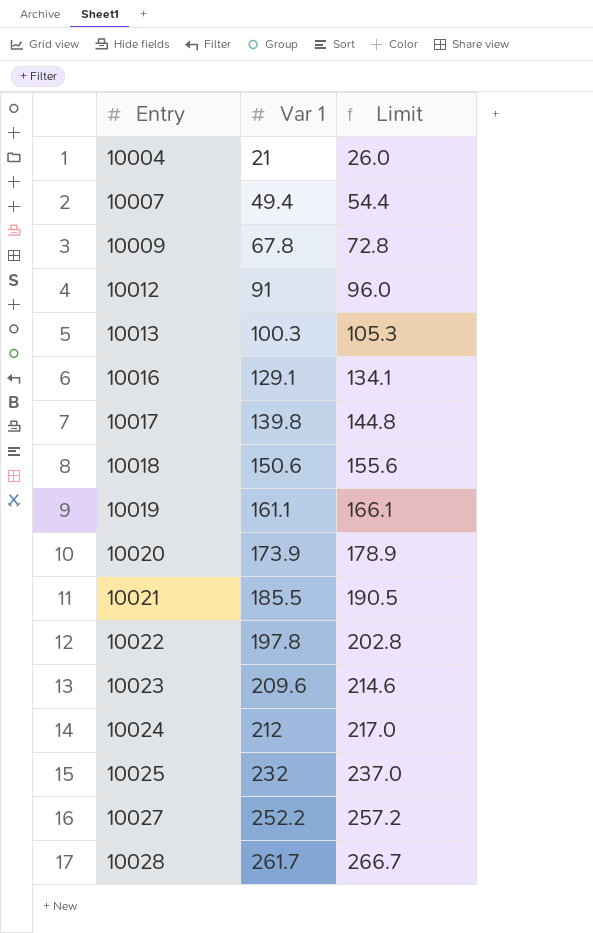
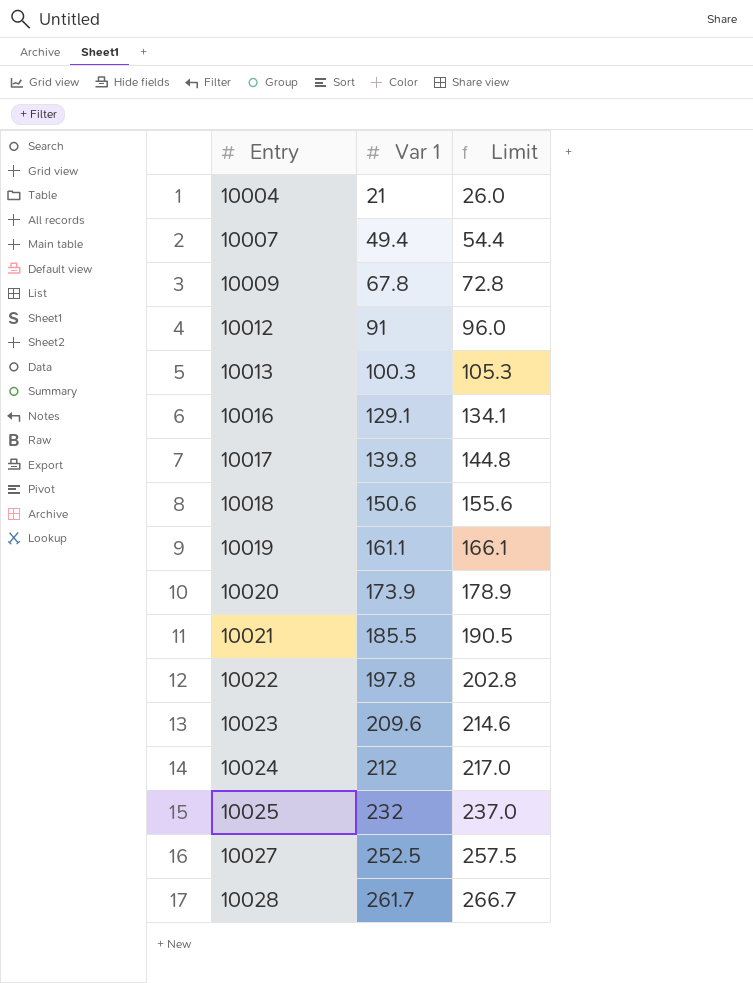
10027 | Var 1: 252.2 -> 252.5
10027 | Limit: 257.2 -> 257.5

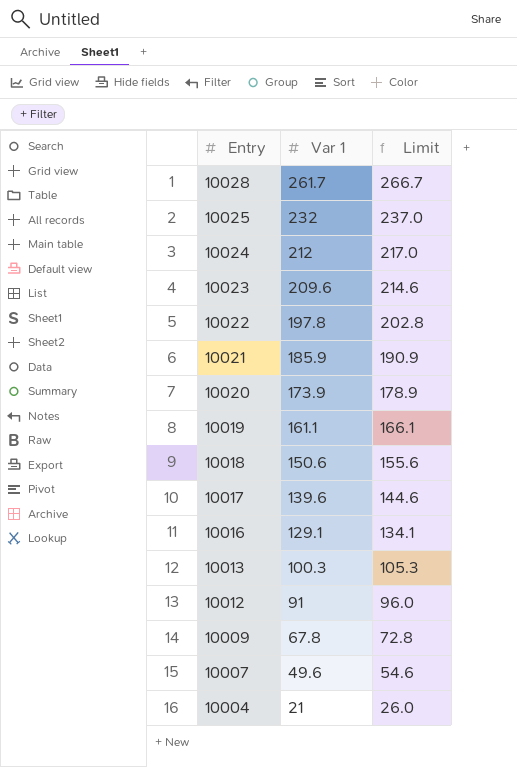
row order: Entry ascending -> Entry descending
row 10027: 252.5 | 257.5 -> none
10021 | Var 1: 185.5 -> 185.9
10021 | Limit: 190.5 -> 190.9
10017 | Var 1: 139.8 -> 139.6
10017 | Limit: 144.8 -> 144.6
10007 | Var 1: 49.4 -> 49.6
10007 | Limit: 54.4 -> 54.6

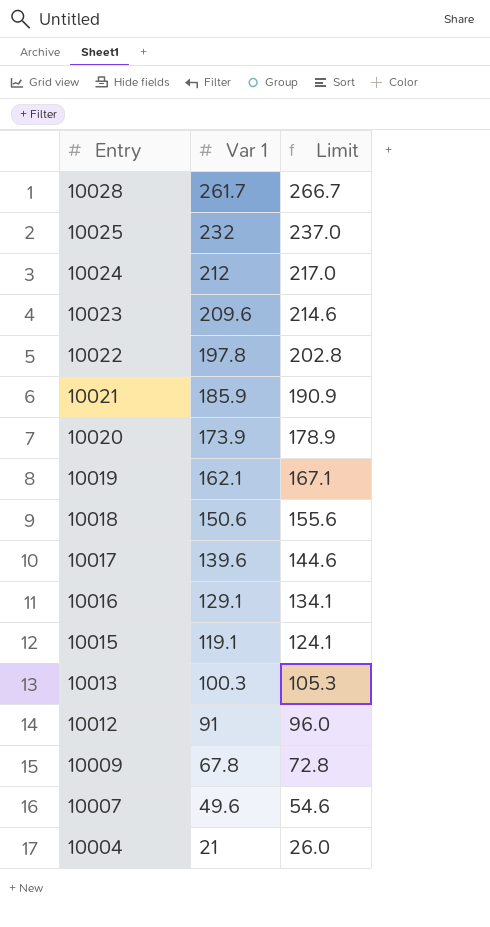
10019 | Var 1: 161.1 -> 162.1
10019 | Limit: 166.1 -> 167.1
row 10015: none -> 119.1 | 124.1

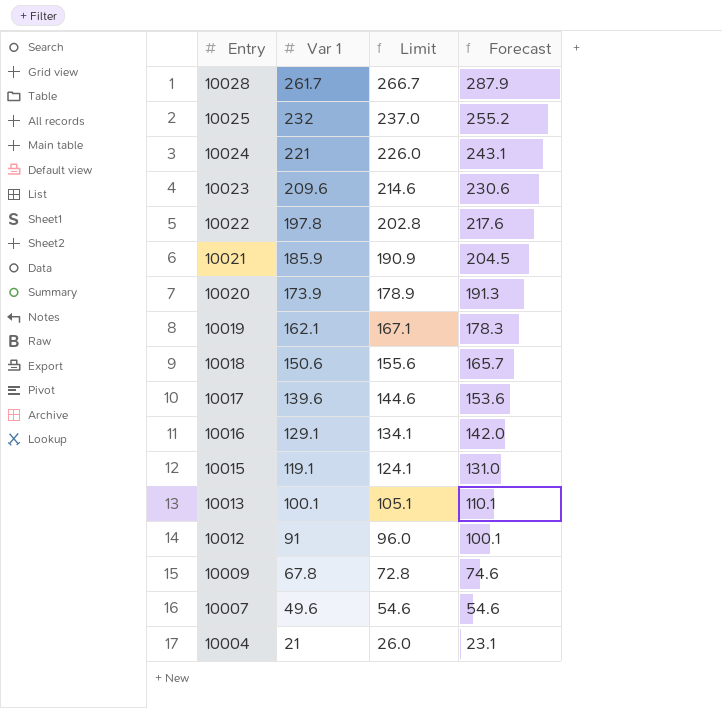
column Forecast | formula: none -> [Var 1] * 1.1
10024 | Var 1: 212 -> 221
10024 | Limit: 217.0 -> 226.0
10013 | Var 1: 100.3 -> 100.1
10013 | Limit: 105.3 -> 105.1

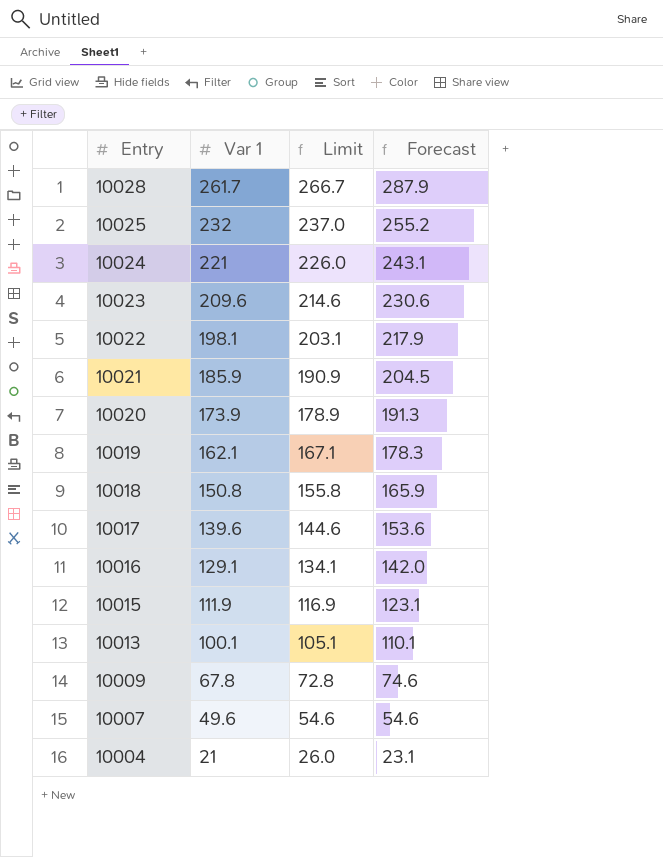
row 10012: 91 | 96.0 | 100.1 -> none
10022 | Var 1: 197.8 -> 198.1
10022 | Limit: 202.8 -> 203.1
10022 | Forecast: 217.6 -> 217.9
10018 | Var 1: 150.6 -> 150.8
10018 | Limit: 155.6 -> 155.8
10018 | Forecast: 165.7 -> 165.9
10015 | Var 1: 119.1 -> 111.9
10015 | Limit: 124.1 -> 116.9
10015 | Forecast: 131.0 -> 123.1

